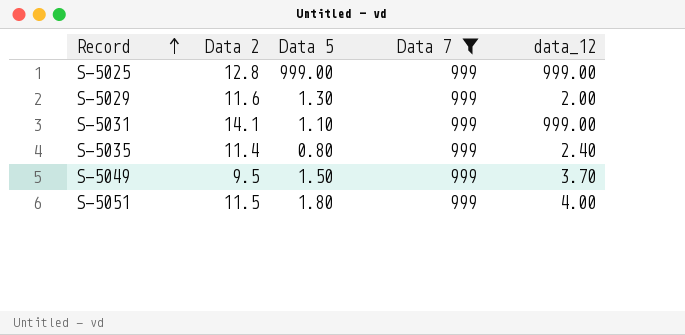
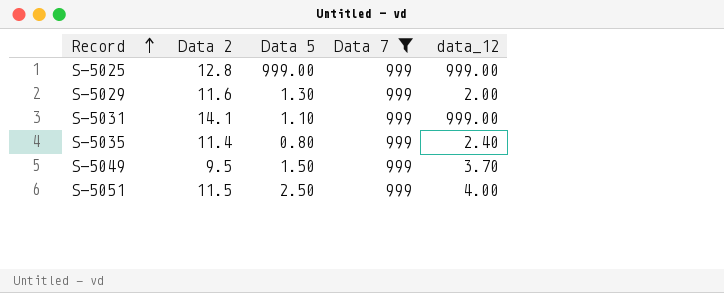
S-5051 | Data 5: 1.80 -> 2.50

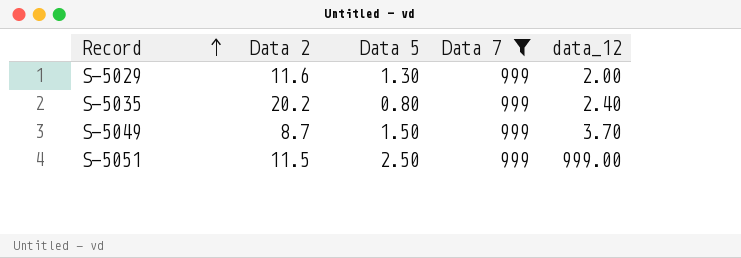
row S-5025: 12.8 | 999.00 | 999 | 999.00 -> none
row S-5031: 14.1 | 1.10 | 999 | 999.00 -> none
S-5035 | Data 2: 11.4 -> 20.2
S-5049 | Data 2: 9.5 -> 8.7
S-5051 | data_12: 4.00 -> 999.00

